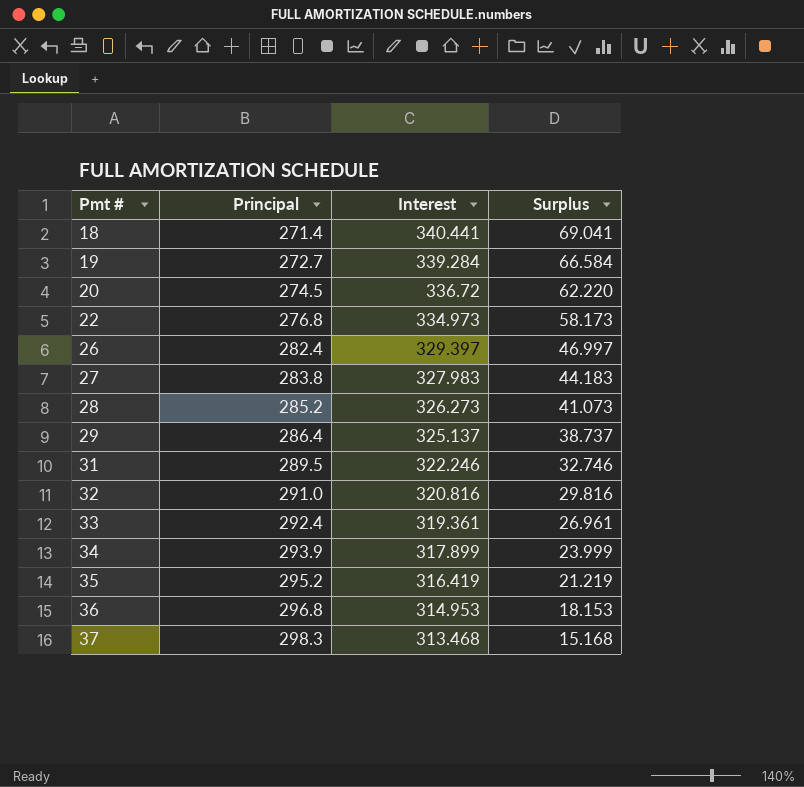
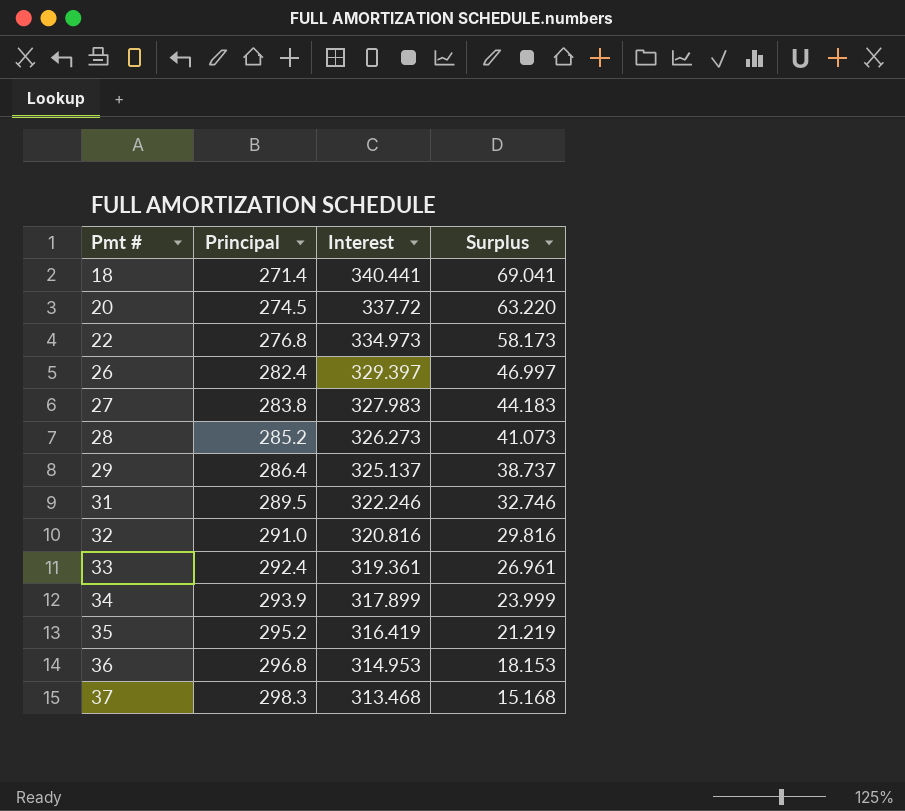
row 19: 272.7 | 339.284 | 66.584 -> none
20 | Interest: 336.72 -> 337.72
20 | Surplus: 62.220 -> 63.220

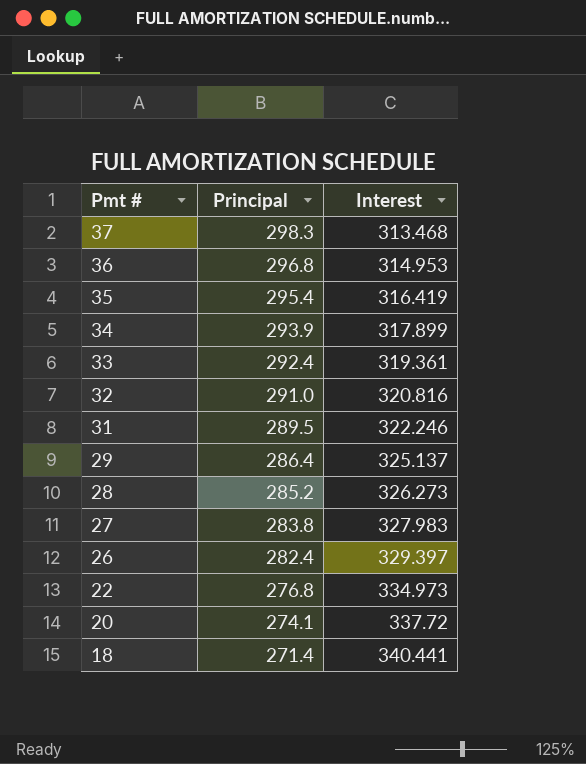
row order: Pmt # ascending -> Pmt # descending
column Surplus | formula: [Interest] - [Principal] -> none
35 | Principal: 295.2 -> 295.4
20 | Principal: 274.5 -> 274.1

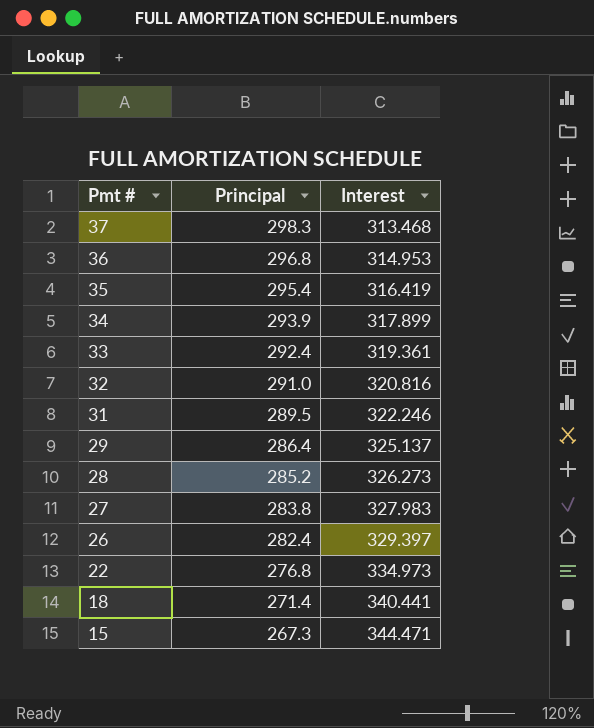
row 20: 274.1 | 337.72 -> none
row 15: none -> 267.3 | 344.471

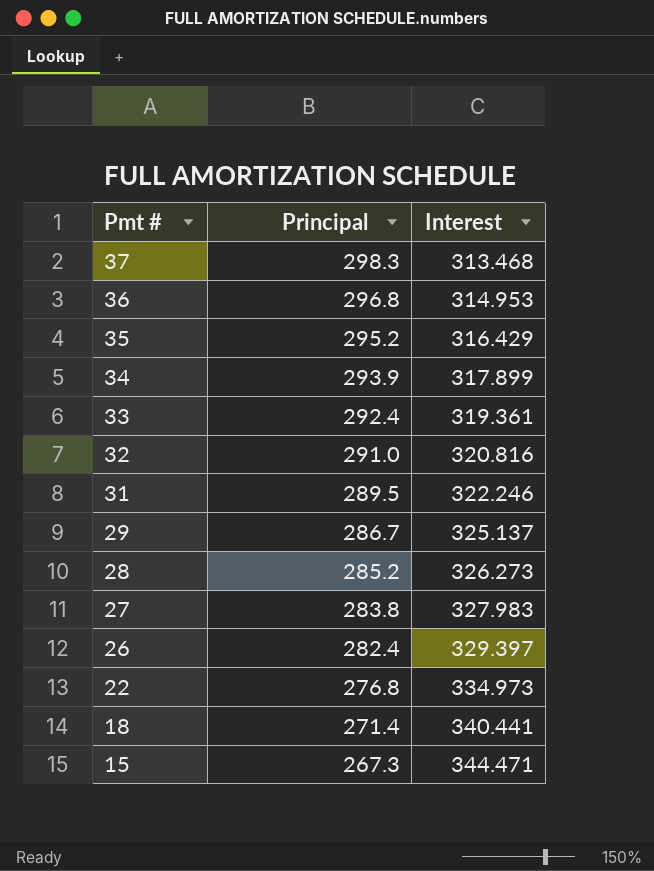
35 | Principal: 295.4 -> 295.2
35 | Interest: 316.419 -> 316.429
29 | Principal: 286.4 -> 286.7

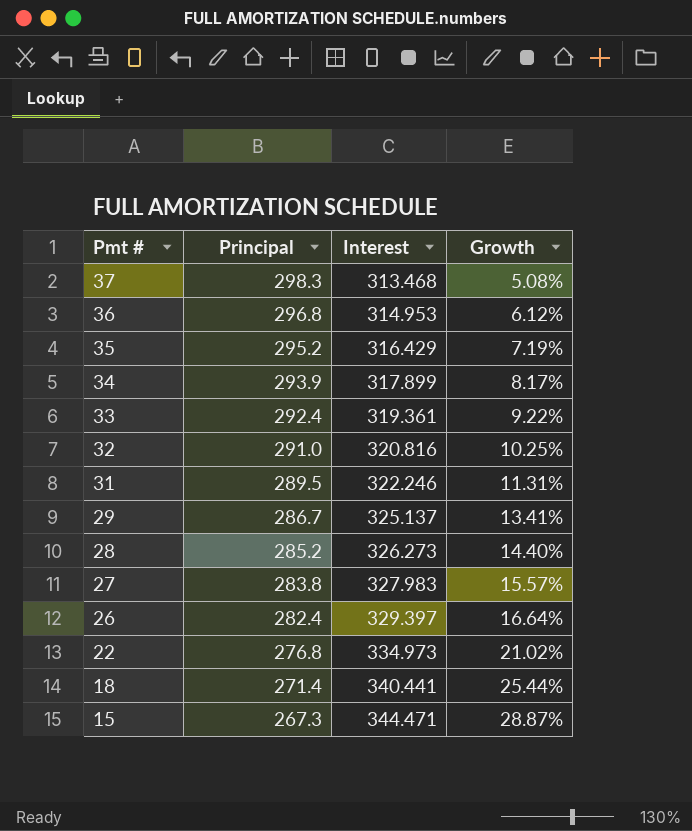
column Growth | formula: none -> ([Interest] - [Principal]) / [Principal]

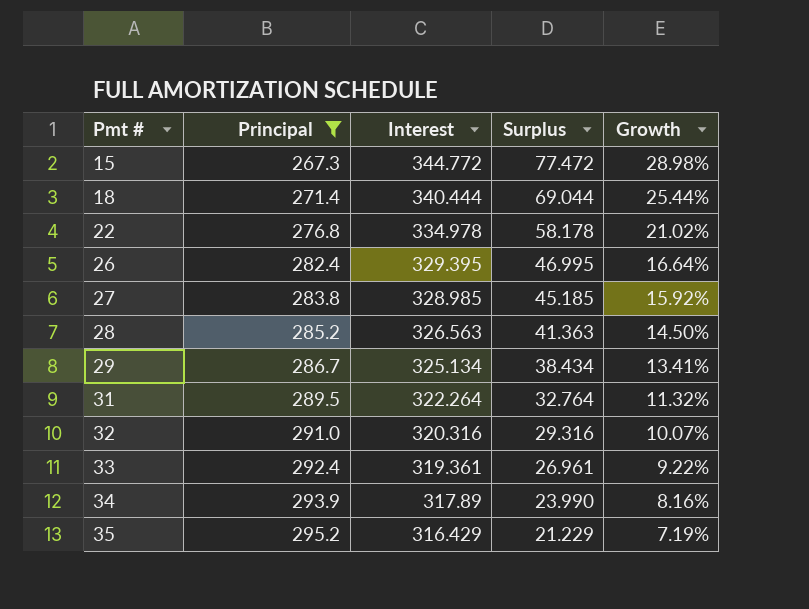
filter: none -> Principal <= 295.2
row order: Pmt # descending -> Pmt # ascending
column Surplus | formula: none -> [Interest] - [Principal]
15 | Interest: 344.471 -> 344.772
15 | Growth: 28.87% -> 28.98%
18 | Interest: 340.441 -> 340.444
22 | Interest: 334.973 -> 334.978
26 | Interest: 329.397 -> 329.395
27 | Interest: 327.983 -> 328.985
27 | Growth: 15.57% -> 15.92%
28 | Interest: 326.273 -> 326.563
28 | Growth: 14.40% -> 14.50%
29 | Interest: 325.137 -> 325.134
31 | Interest: 322.246 -> 322.264
31 | Growth: 11.31% -> 11.32%
32 | Interest: 320.816 -> 320.316
32 | Growth: 10.25% -> 10.07%
34 | Interest: 317.899 -> 317.89
34 | Growth: 8.17% -> 8.16%

